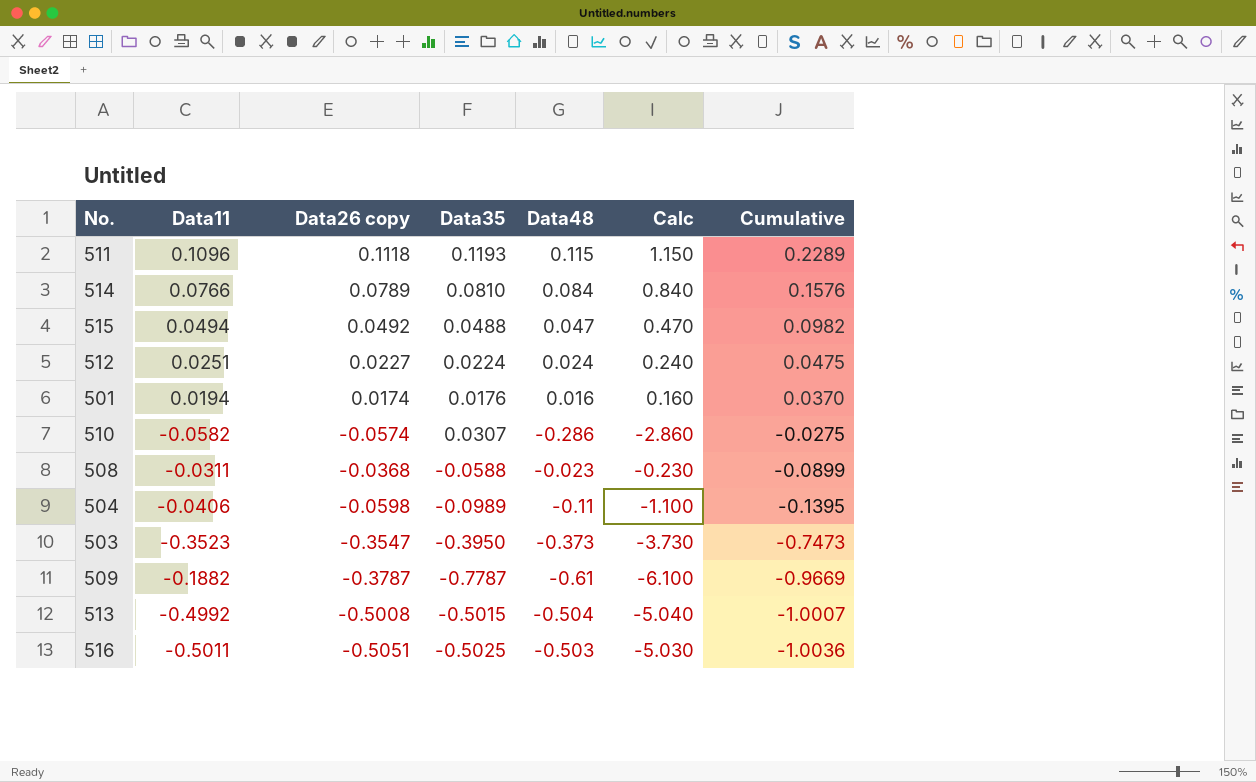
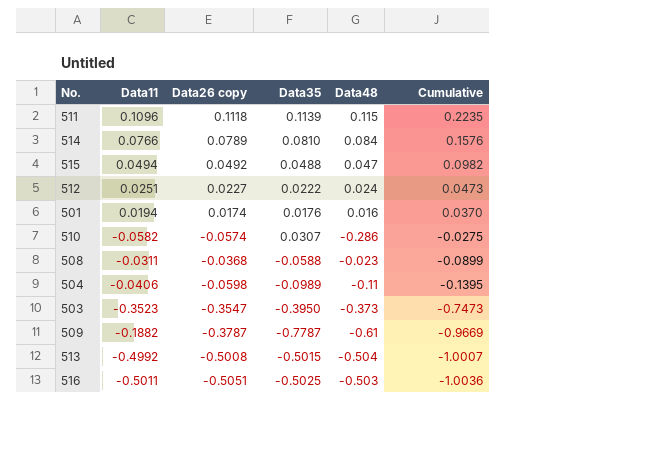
column Calc | formula: [Data48] * 10 -> none
511 | Data35: 0.1193 -> 0.1139
511 | Cumulative: 0.2289 -> 0.2235
512 | Data35: 0.0224 -> 0.0222
512 | Cumulative: 0.0475 -> 0.0473

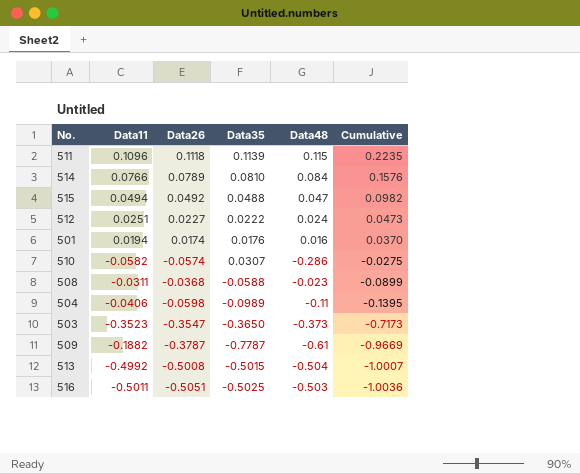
column name: Data26 copy -> Data26
503 | Data35: -0.3950 -> -0.3650
503 | Cumulative: -0.7473 -> -0.7173

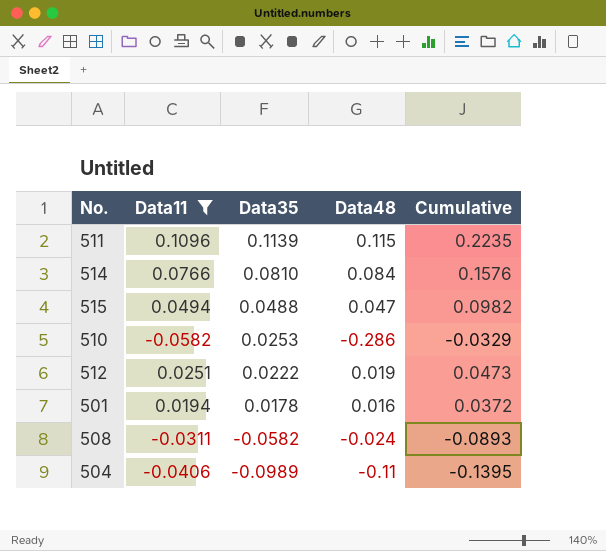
filter: none -> Data11 >= -0.0582
row order: Cumulative descending -> Data35 descending
column Data26 | position: 3 -> none
510 | Data35: 0.0307 -> 0.0253
510 | Cumulative: -0.0275 -> -0.0329
512 | Data48: 0.024 -> 0.019
501 | Data35: 0.0176 -> 0.0178
501 | Cumulative: 0.0370 -> 0.0372
508 | Data35: -0.0588 -> -0.0582
508 | Data48: -0.023 -> -0.024
508 | Cumulative: -0.0899 -> -0.0893

